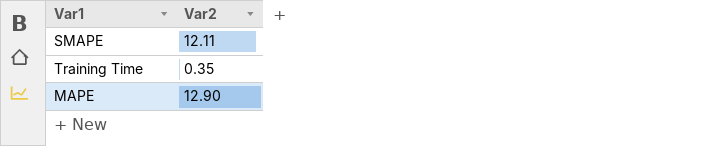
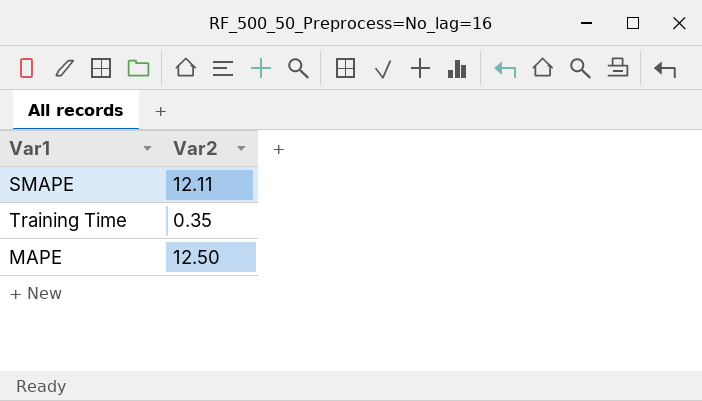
MAPE | Var2: 12.90 -> 12.50

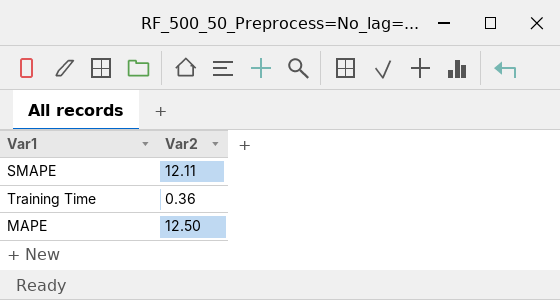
Training Time | Var2: 0.35 -> 0.36

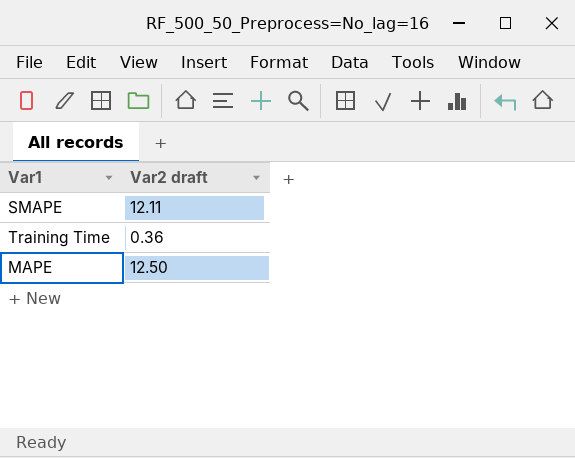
column name: Var2 -> Var2 draft

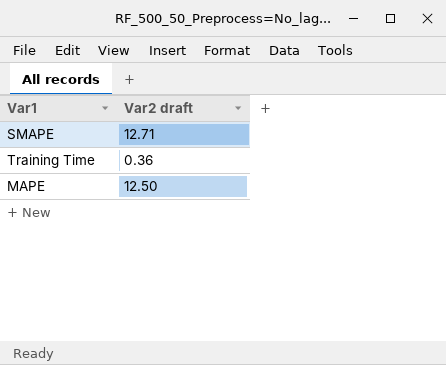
SMAPE | Var2 draft: 12.11 -> 12.71

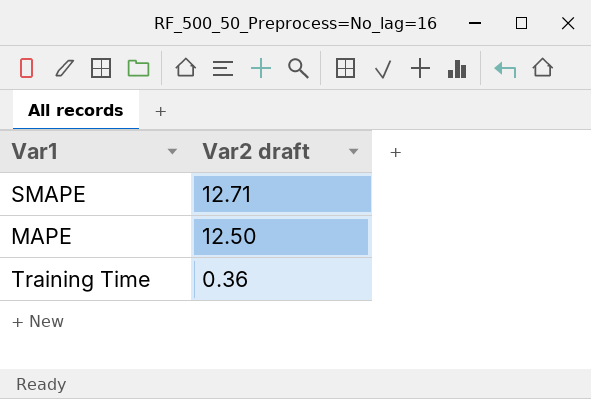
row order: none -> Var2 draft descending

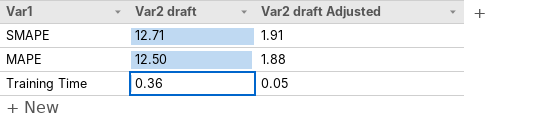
column Var2 draft Adjusted | formula: none -> [Var2 draft] * 0.15

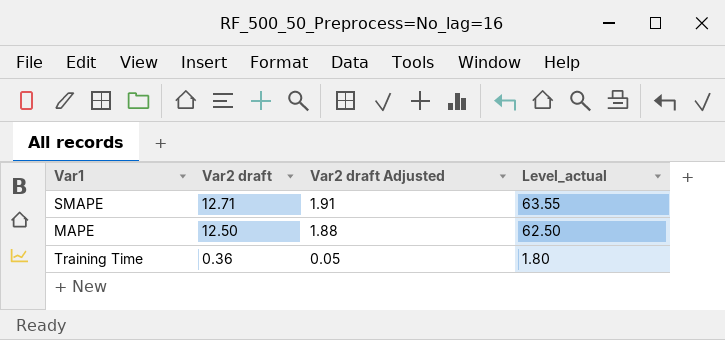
column Level_actual | formula: none -> [Var2 draft] * 5

